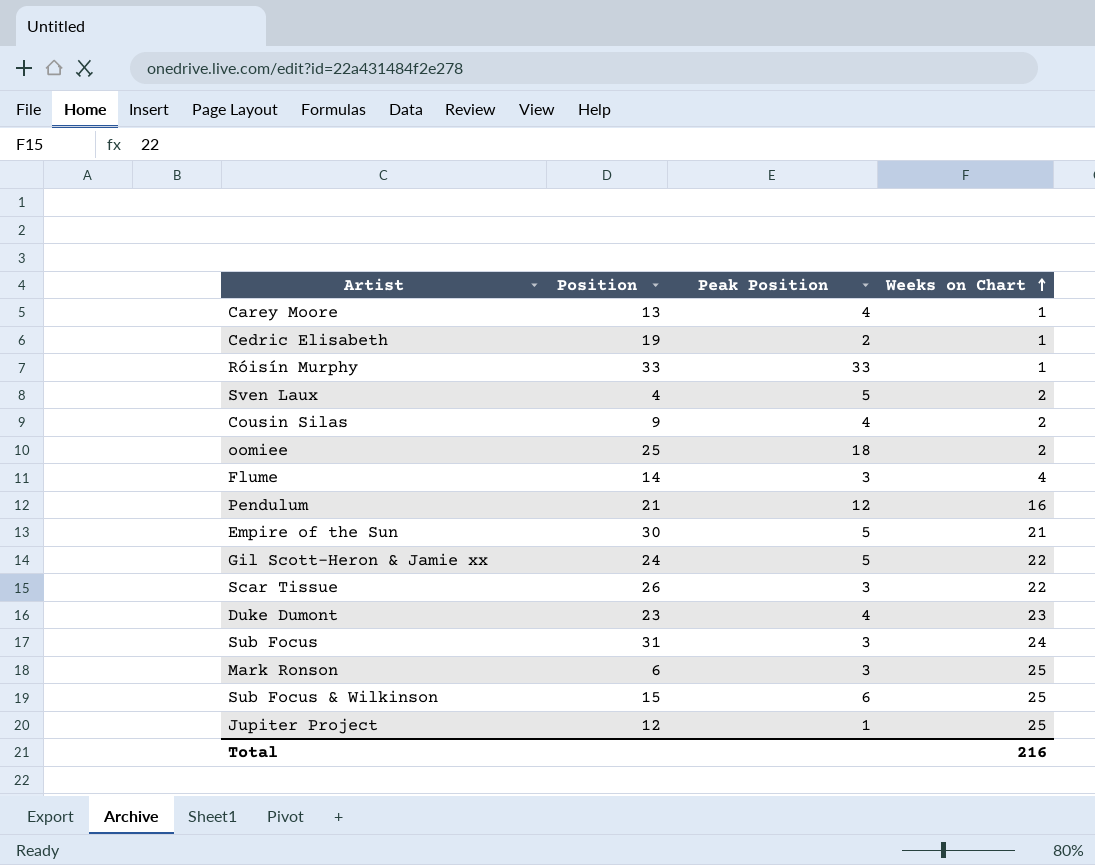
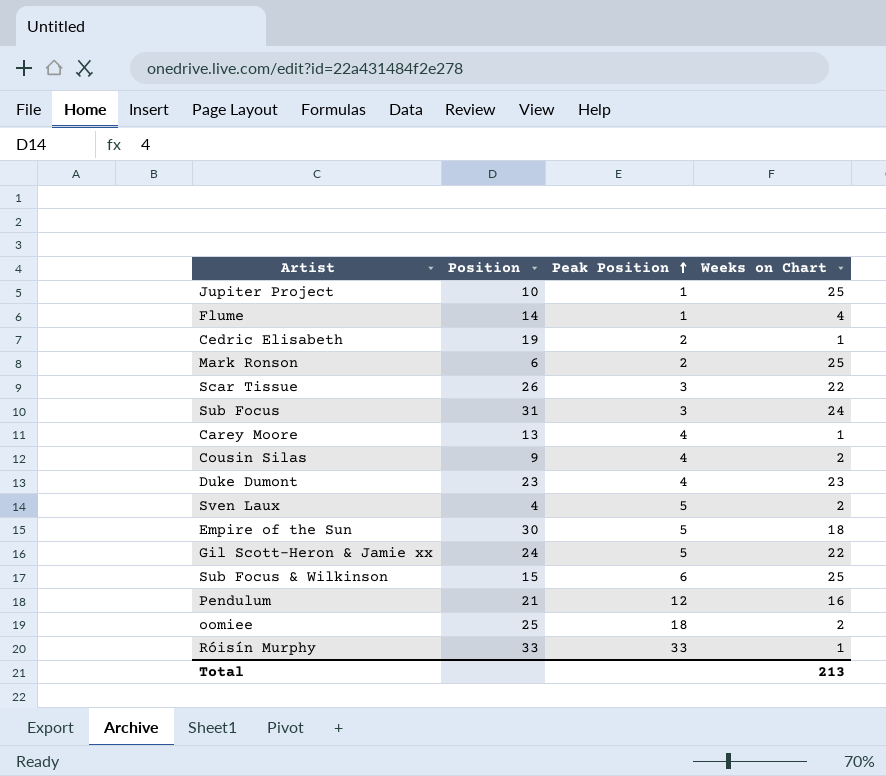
row order: Weeks on Chart ascending -> Peak Position ascending
Jupiter Project | Position: 12 -> 10
Flume | Peak Position: 3 -> 1
Mark Ronson | Peak Position: 3 -> 2
Empire of the Sun | Weeks on Chart: 21 -> 18
Total | Weeks on Chart: 216 -> 213

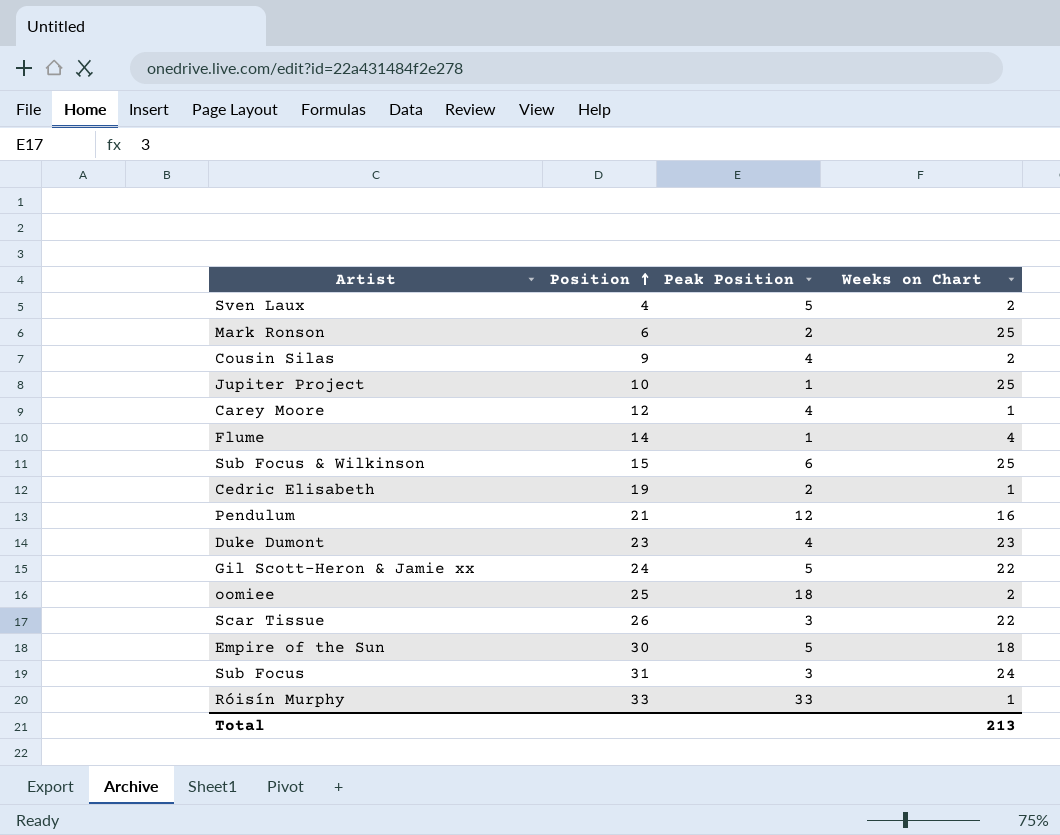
row order: Peak Position ascending -> Position ascending
Carey Moore | Position: 13 -> 12

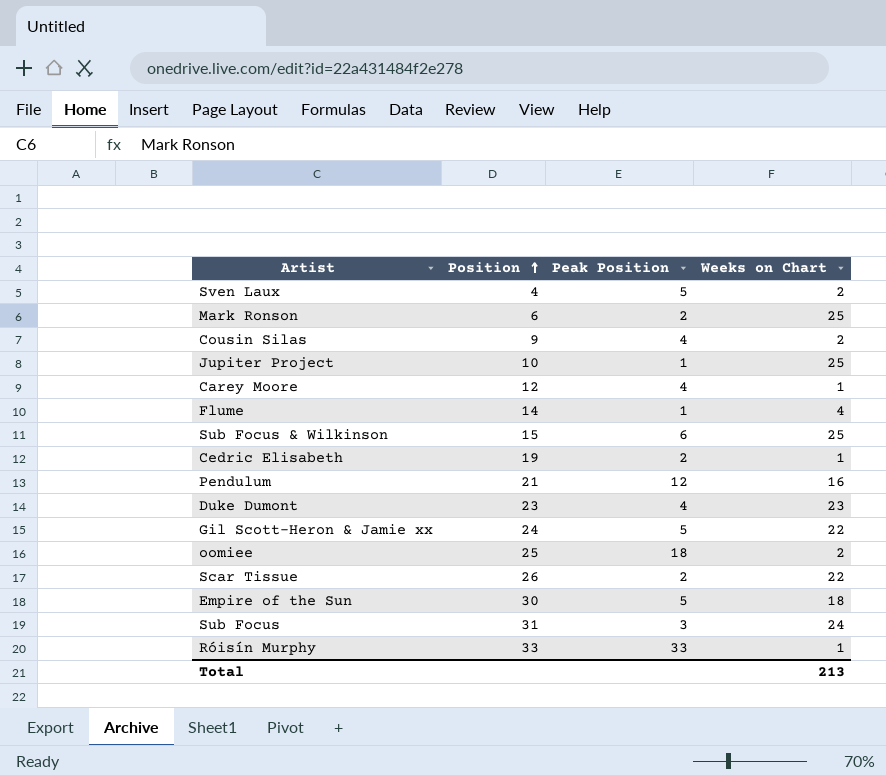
Scar Tissue | Peak Position: 3 -> 2

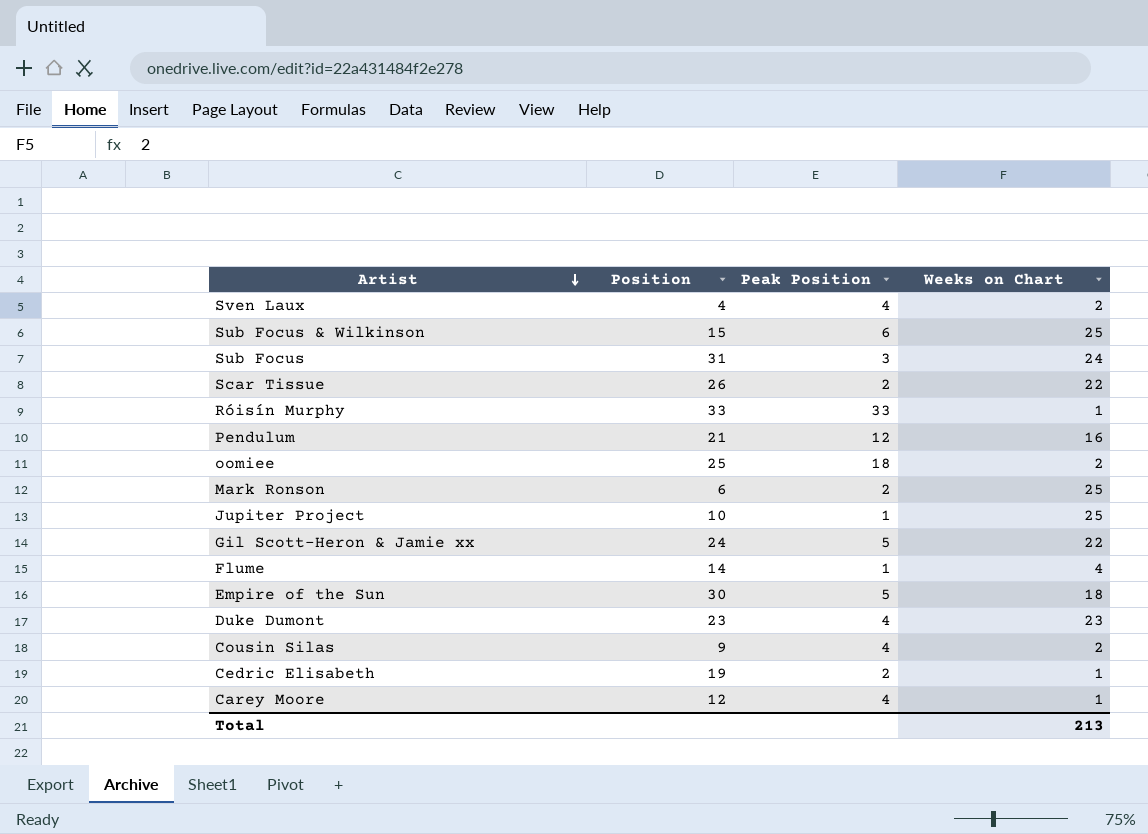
row order: Position ascending -> Artist descending
Sven Laux | Peak Position: 5 -> 4

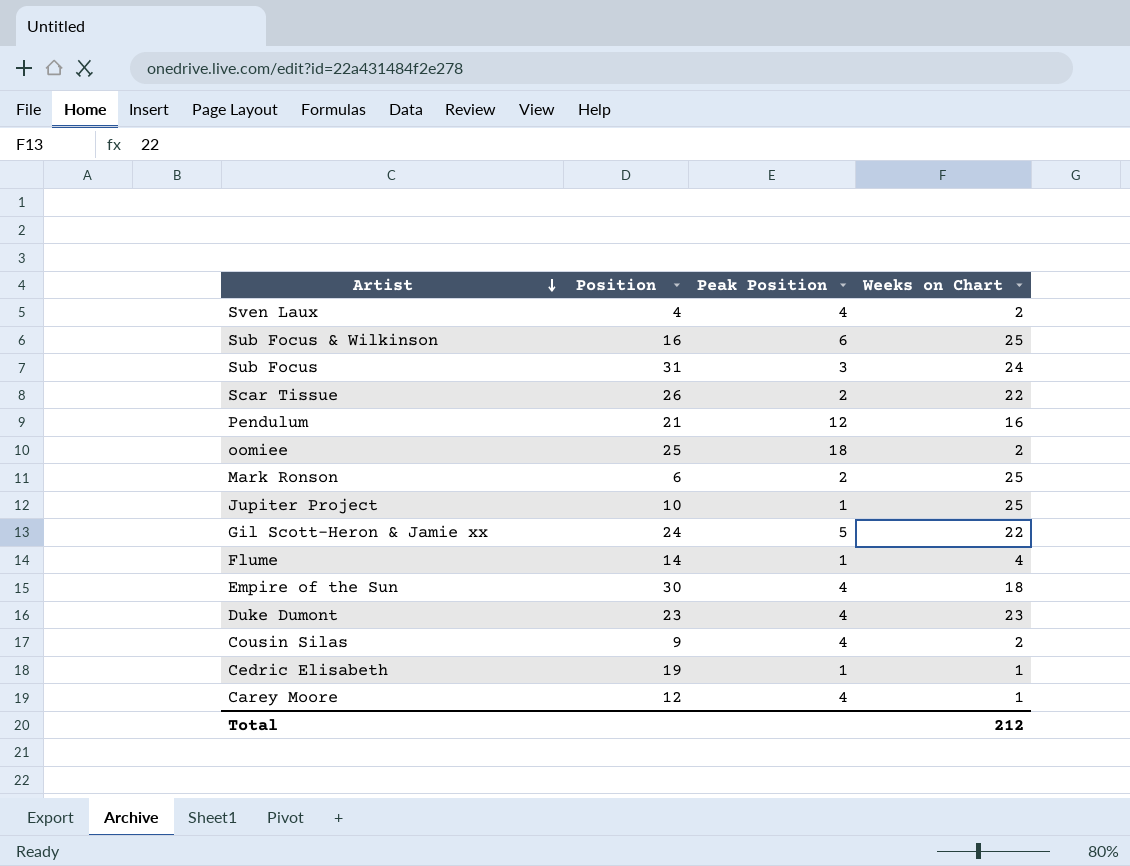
row Róisín Murphy: 33 | 33 | 1 -> none
Sub Focus & Wilkinson | Position: 15 -> 16
Empire of the Sun | Peak Position: 5 -> 4
Cedric Elisabeth | Peak Position: 2 -> 1
Total | Weeks on Chart: 213 -> 212

